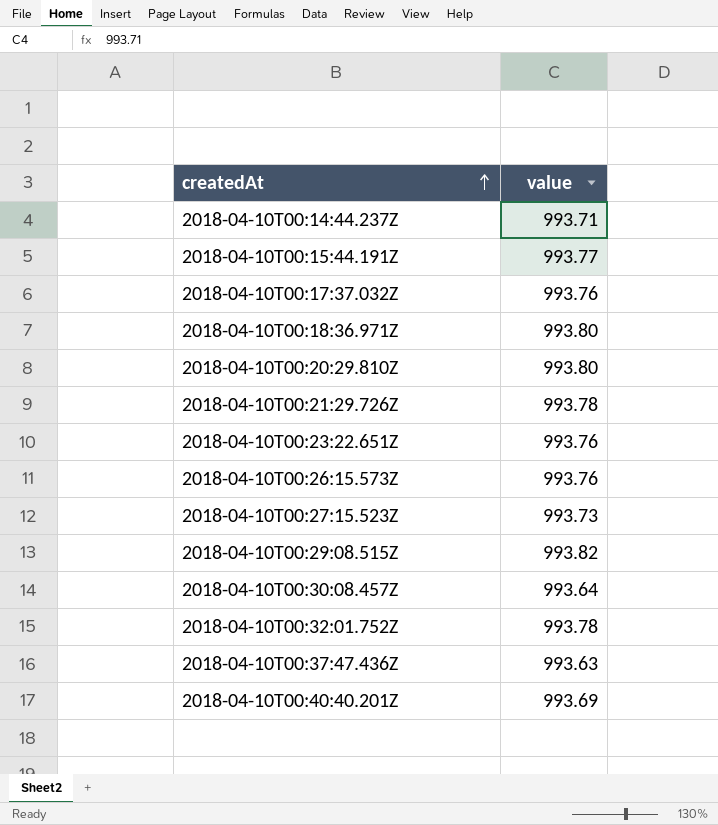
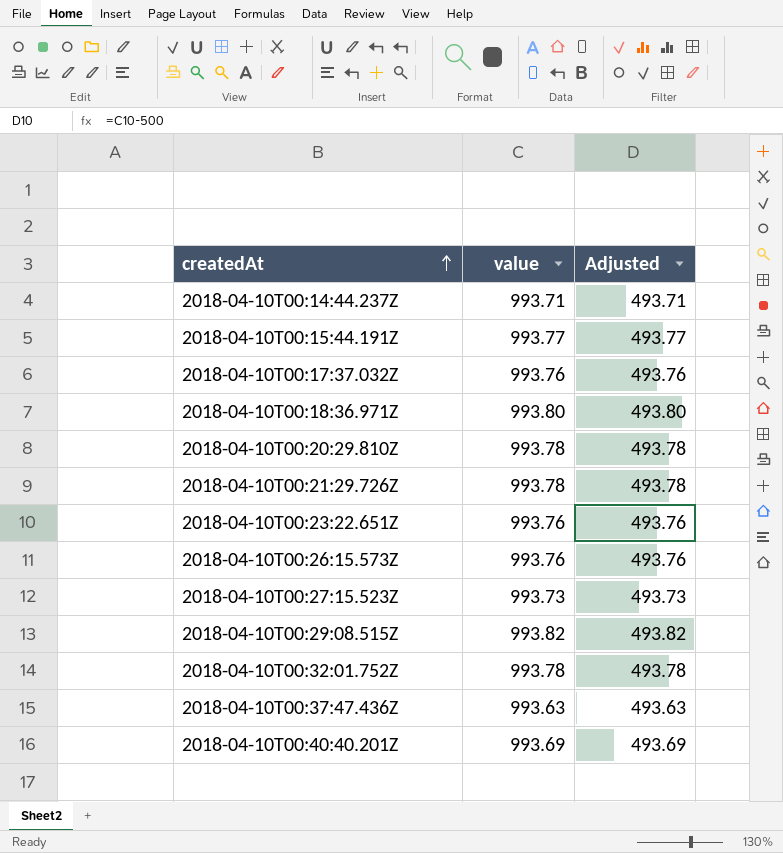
column Adjusted | formula: none -> [value] - 500
row 2018-04-10T00:30:08.457Z: 993.64 -> none
2018-04-10T00:20:29.810Z | value: 993.80 -> 993.78

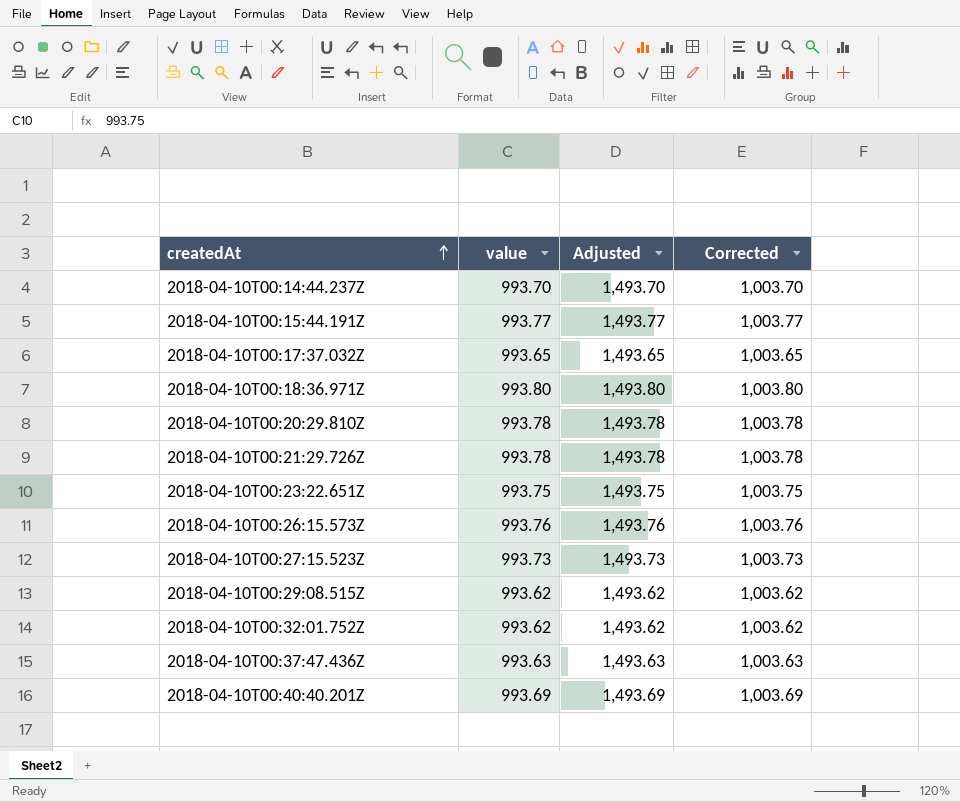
column Adjusted | formula: [value] - 500 -> [value] + 500
column Corrected | formula: none -> [value] + 10
2018-04-10T00:14:44.237Z | value: 993.71 -> 993.70
2018-04-10T00:17:37.032Z | value: 993.76 -> 993.65
2018-04-10T00:23:22.651Z | value: 993.76 -> 993.75
2018-04-10T00:29:08.515Z | value: 993.82 -> 993.62
2018-04-10T00:32:01.752Z | value: 993.78 -> 993.62

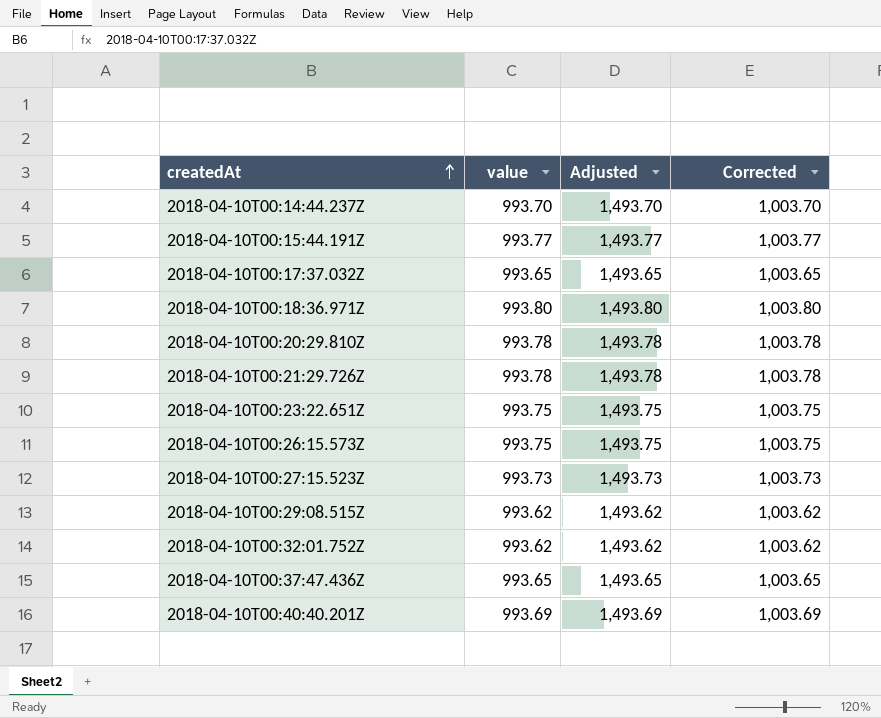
2018-04-10T00:26:15.573Z | value: 993.76 -> 993.75
2018-04-10T00:26:15.573Z | Adjusted: 1,493.76 -> 1,493.75
2018-04-10T00:26:15.573Z | Corrected: 1,003.76 -> 1,003.75
2018-04-10T00:37:47.436Z | value: 993.63 -> 993.65
2018-04-10T00:37:47.436Z | Adjusted: 1,493.63 -> 1,493.65
2018-04-10T00:37:47.436Z | Corrected: 1,003.63 -> 1,003.65

